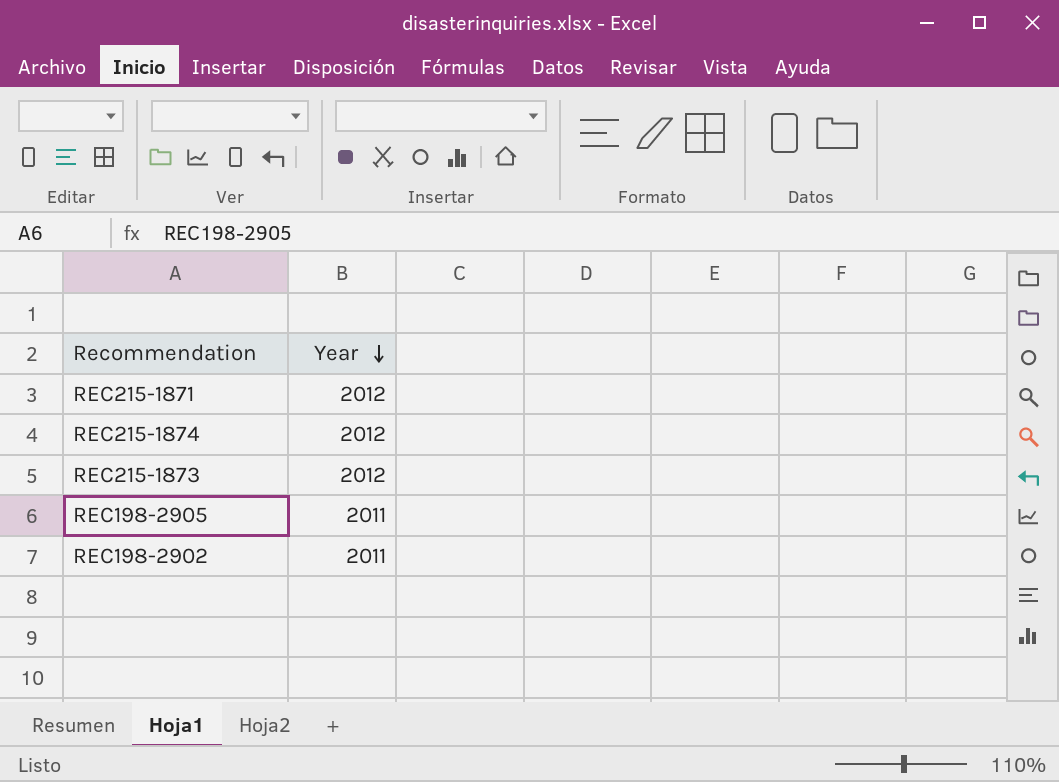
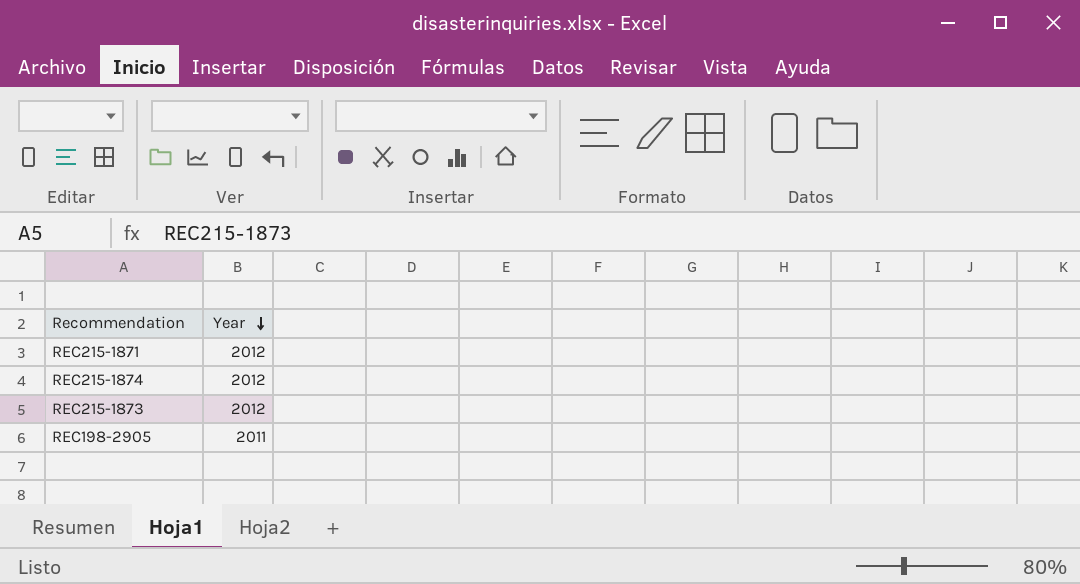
row REC198-2902: 2011 -> none

